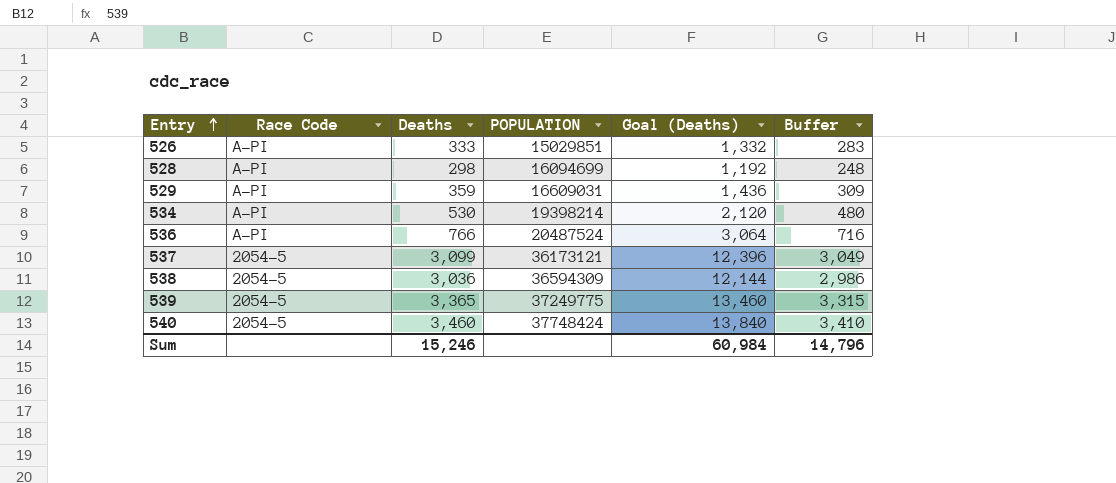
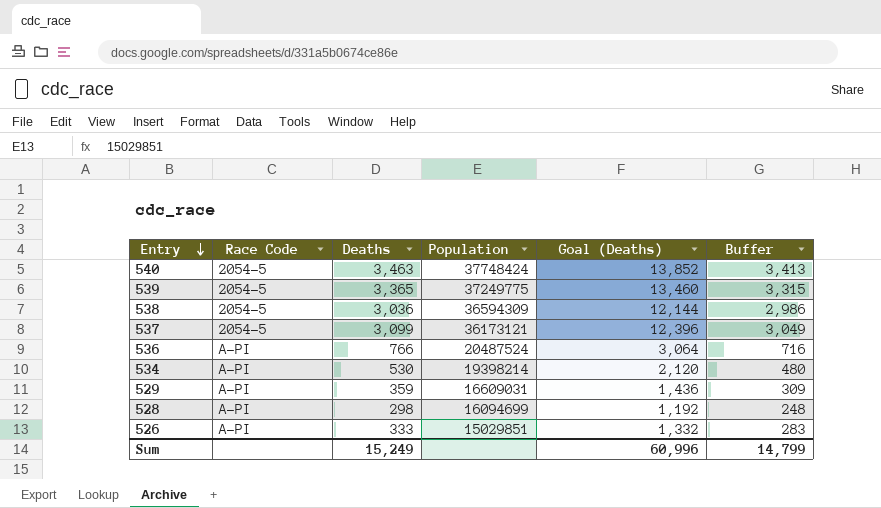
row order: Entry ascending -> Entry descending
column name: POPULATION -> Population
540 | Deaths: 3,460 -> 3,463
540 | Goal (Deaths): 13,840 -> 13,852
540 | Buffer: 3,410 -> 3,413
Sum | Deaths: 15,246 -> 15,249
Sum | Goal (Deaths): 60,984 -> 60,996
Sum | Buffer: 14,796 -> 14,799

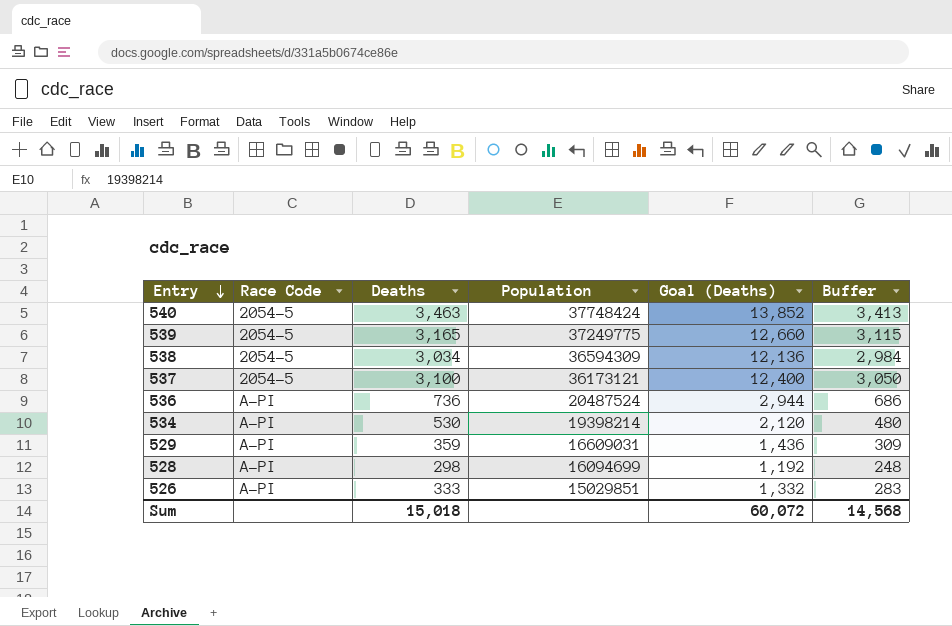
539 | Deaths: 3,365 -> 3,165
539 | Goal (Deaths): 13,460 -> 12,660
539 | Buffer: 3,315 -> 3,115
538 | Deaths: 3,036 -> 3,034
538 | Goal (Deaths): 12,144 -> 12,136
538 | Buffer: 2,986 -> 2,984
537 | Deaths: 3,099 -> 3,100
537 | Goal (Deaths): 12,396 -> 12,400
537 | Buffer: 3,049 -> 3,050
536 | Deaths: 766 -> 736
536 | Goal (Deaths): 3,064 -> 2,944
536 | Buffer: 716 -> 686
Sum | Deaths: 15,249 -> 15,018
Sum | Goal (Deaths): 60,996 -> 60,072
Sum | Buffer: 14,799 -> 14,568

